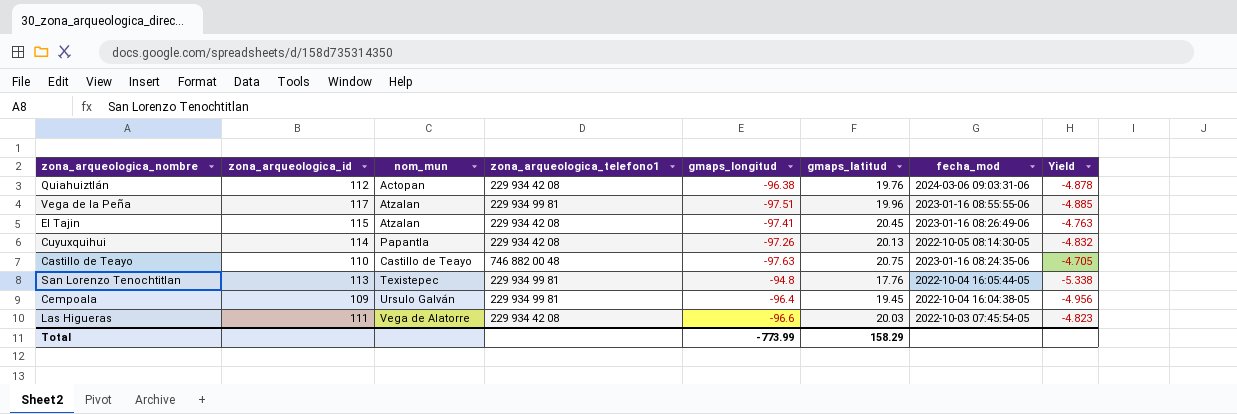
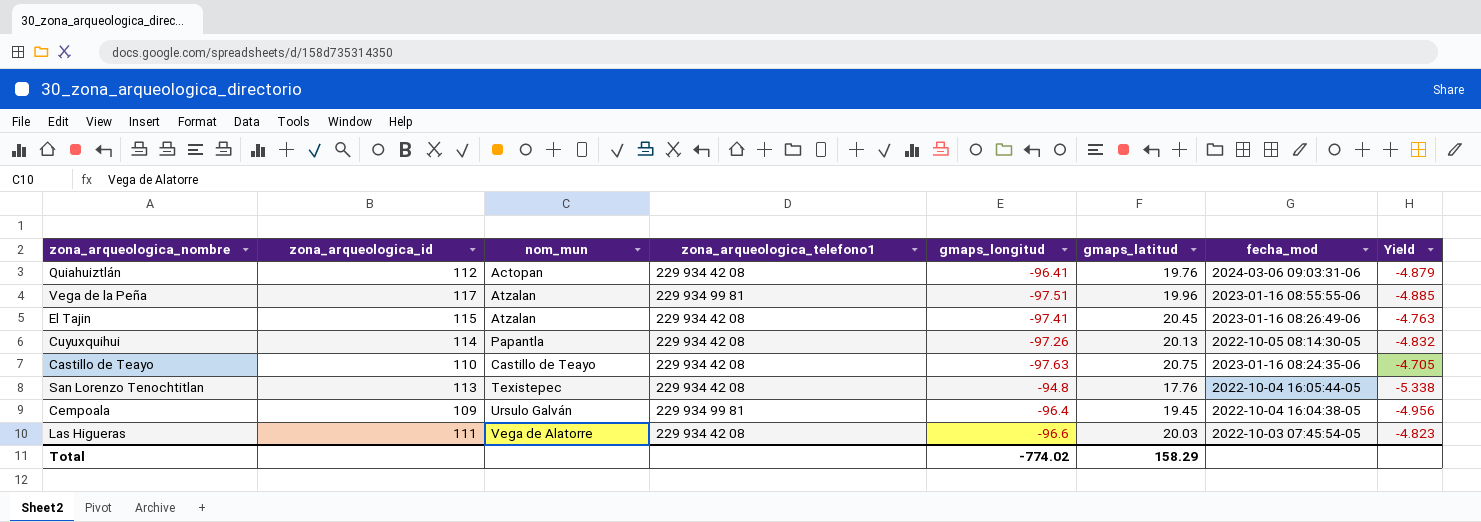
Quiahuiztlán | gmaps_longitud: -96.38 -> -96.41
Quiahuiztlán | Yield: -4.878 -> -4.879
Castillo de Teayo | zona_arqueologica_telefono1: 746 882 00 48 -> 229 934 42 08
San Lorenzo Tenochtitlan | zona_arqueologica_telefono1: 229 934 99 81 -> 229 934 42 08
Total | gmaps_longitud: -773.99 -> -774.02

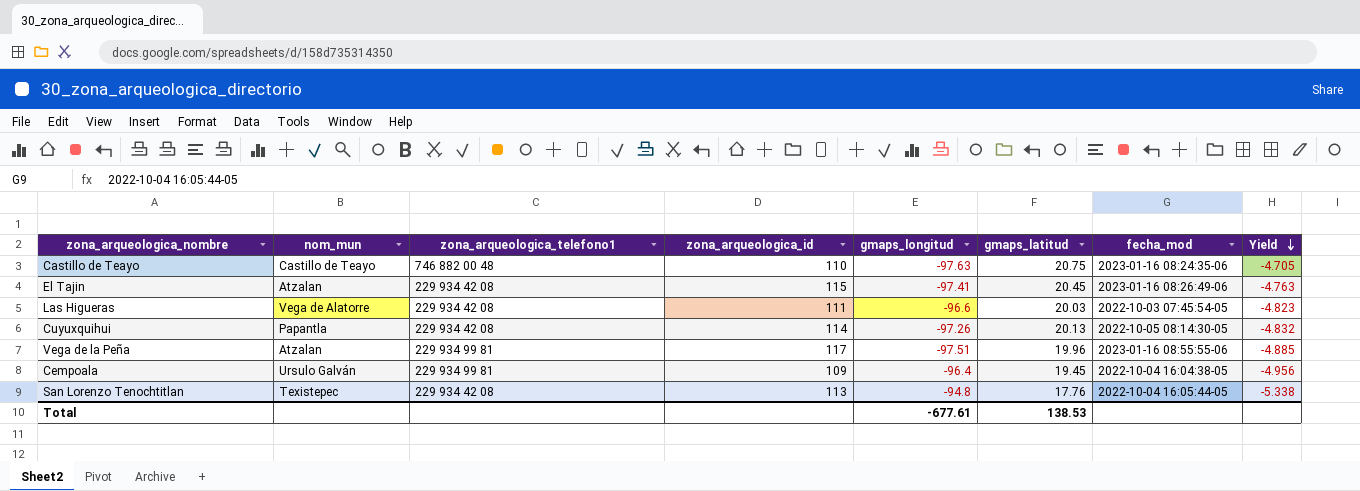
row order: none -> Yield descending
column zona_arqueologica_id | position: 2 -> 4
row Quiahuiztlán: 112 | Actopan | 229 934 42 08 | -96.41 | 19.76 | 2024-03-06 09:03:31-06 | -4.879 -> none
Castillo de Teayo | zona_arqueologica_telefono1: 229 934 42 08 -> 746 882 00 48
Total | gmaps_longitud: -774.02 -> -677.61
Total | gmaps_latitud: 158.29 -> 138.53

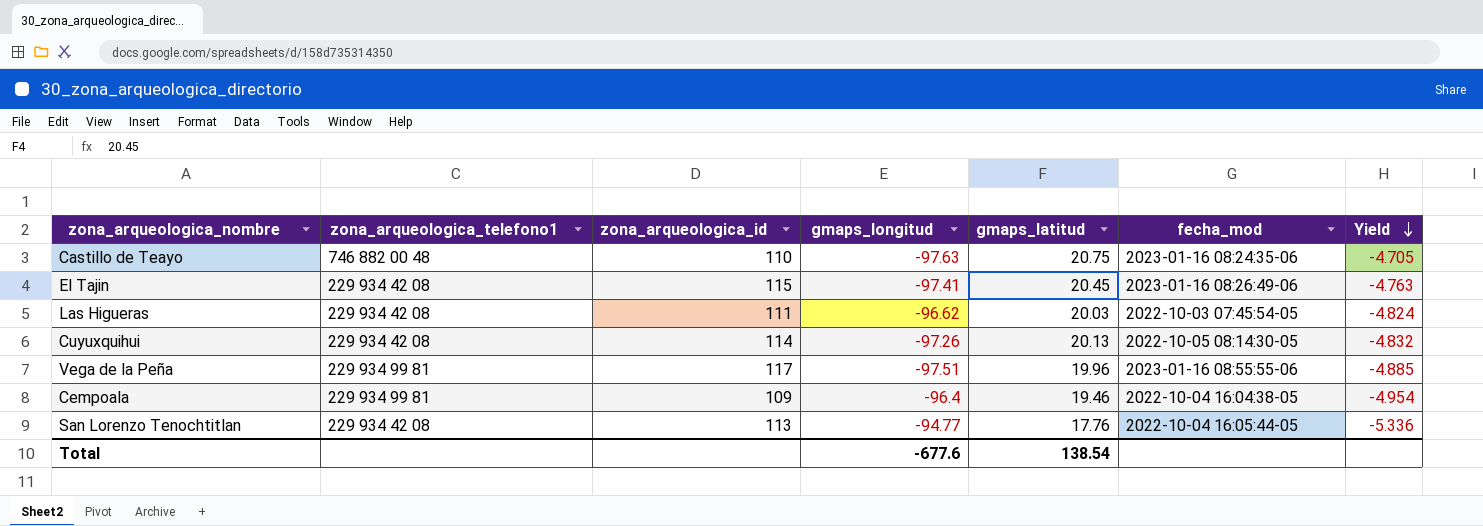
column nom_mun | position: 2 -> none
Las Higueras | gmaps_longitud: -96.6 -> -96.62
Las Higueras | Yield: -4.823 -> -4.824
Cempoala | gmaps_latitud: 19.45 -> 19.46
Cempoala | Yield: -4.956 -> -4.954
San Lorenzo Tenochtitlan | gmaps_longitud: -94.8 -> -94.77
San Lorenzo Tenochtitlan | Yield: -5.338 -> -5.336
Total | gmaps_longitud: -677.61 -> -677.6
Total | gmaps_latitud: 138.53 -> 138.54

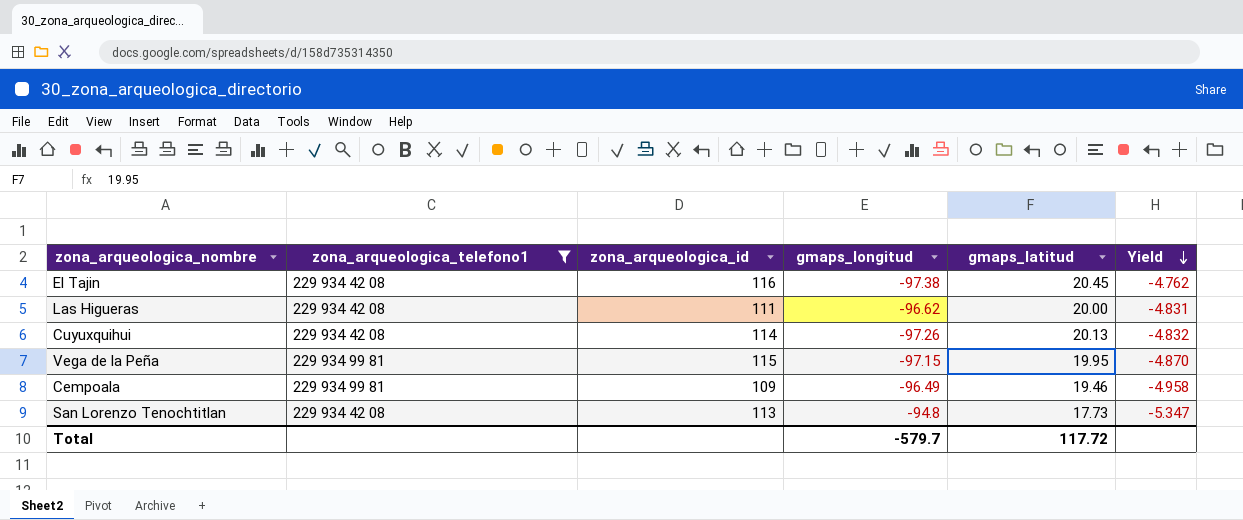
filter: none -> zona_arqueologica_telefono1 != 746 882 00 48
column fecha_mod | position: 6 -> none
El Tajin | zona_arqueologica_id: 115 -> 116
El Tajin | gmaps_longitud: -97.41 -> -97.38
El Tajin | Yield: -4.763 -> -4.762
Las Higueras | gmaps_latitud: 20.03 -> 20.00
Las Higueras | Yield: -4.824 -> -4.831
Vega de la Peña | zona_arqueologica_id: 117 -> 115
Vega de la Peña | gmaps_longitud: -97.51 -> -97.15
Vega de la Peña | gmaps_latitud: 19.96 -> 19.95
Vega de la Peña | Yield: -4.885 -> -4.870
Cempoala | gmaps_longitud: -96.4 -> -96.49
Cempoala | Yield: -4.954 -> -4.958
San Lorenzo Tenochtitlan | gmaps_longitud: -94.77 -> -94.8
San Lorenzo Tenochtitlan | gmaps_latitud: 17.76 -> 17.73
San Lorenzo Tenochtitlan | Yield: -5.336 -> -5.347
Total | gmaps_longitud: -677.6 -> -579.7
Total | gmaps_latitud: 138.54 -> 117.72

